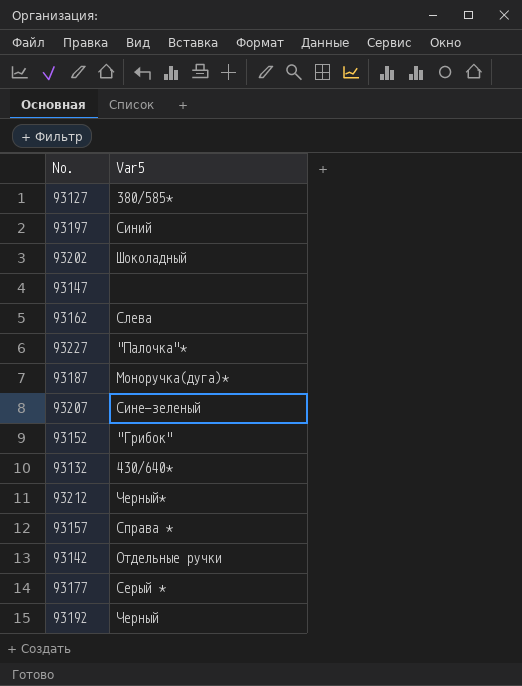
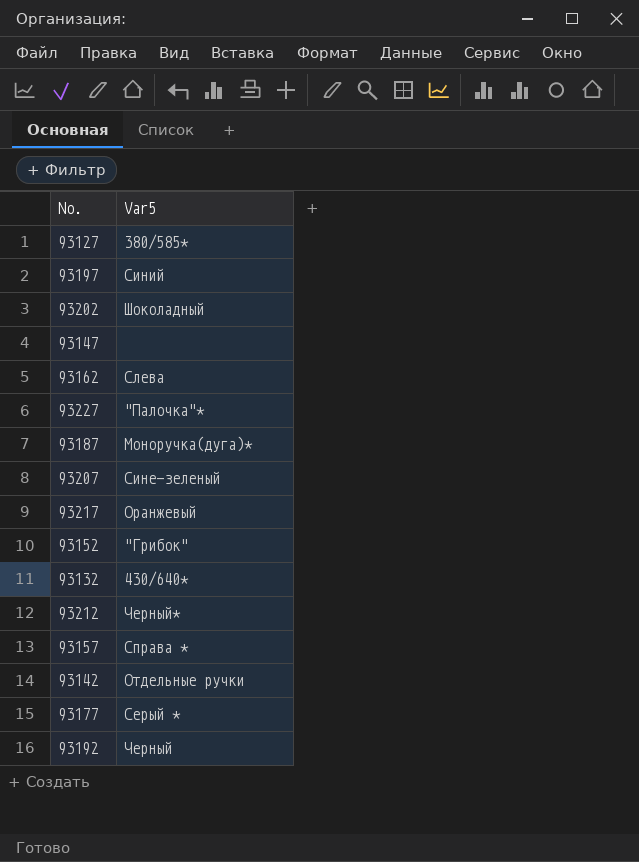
row 93217: none -> Оранжевый

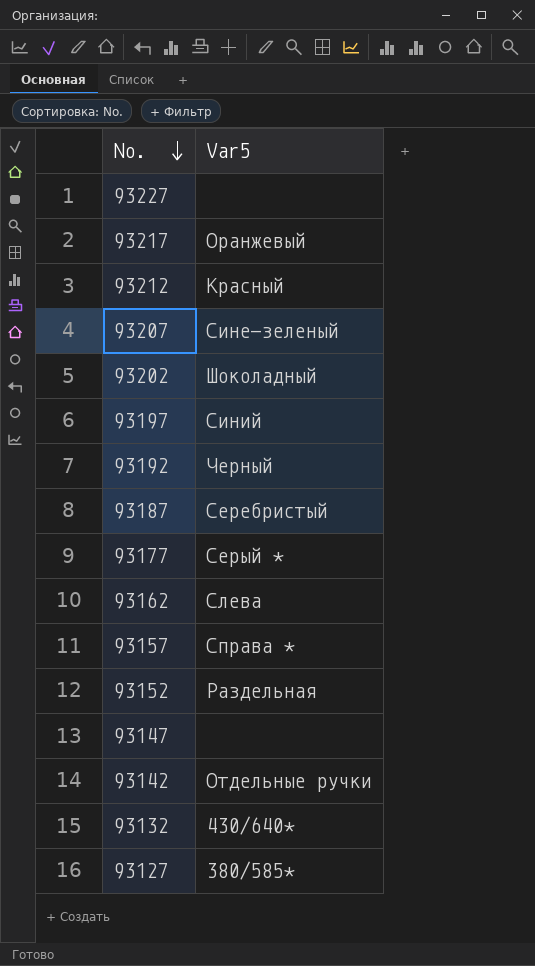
row order: none -> No. descending
93227 | Var5: "Палочка"* -> none
93212 | Var5: Черный* -> Красный
93187 | Var5: Моноручка(дуга)* -> Серебристый
93152 | Var5: "Грибок" -> Раздельная

